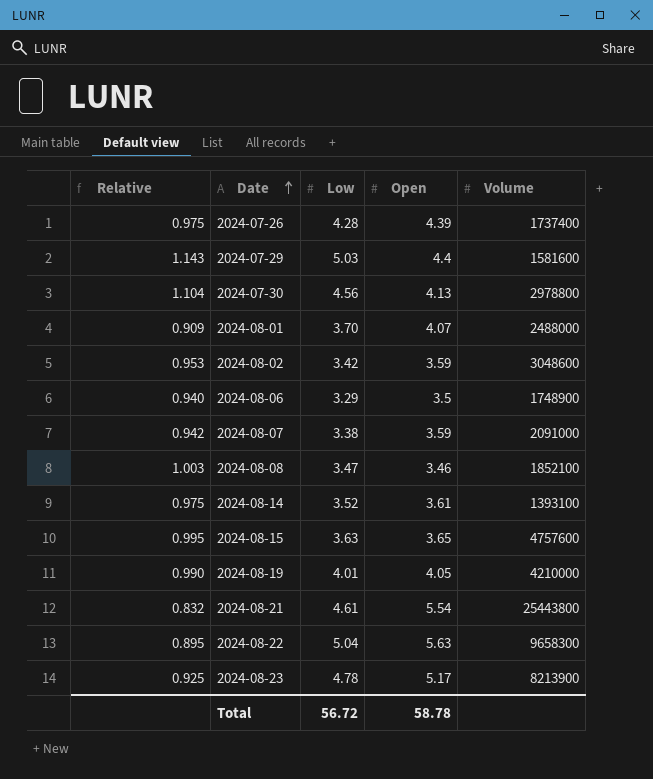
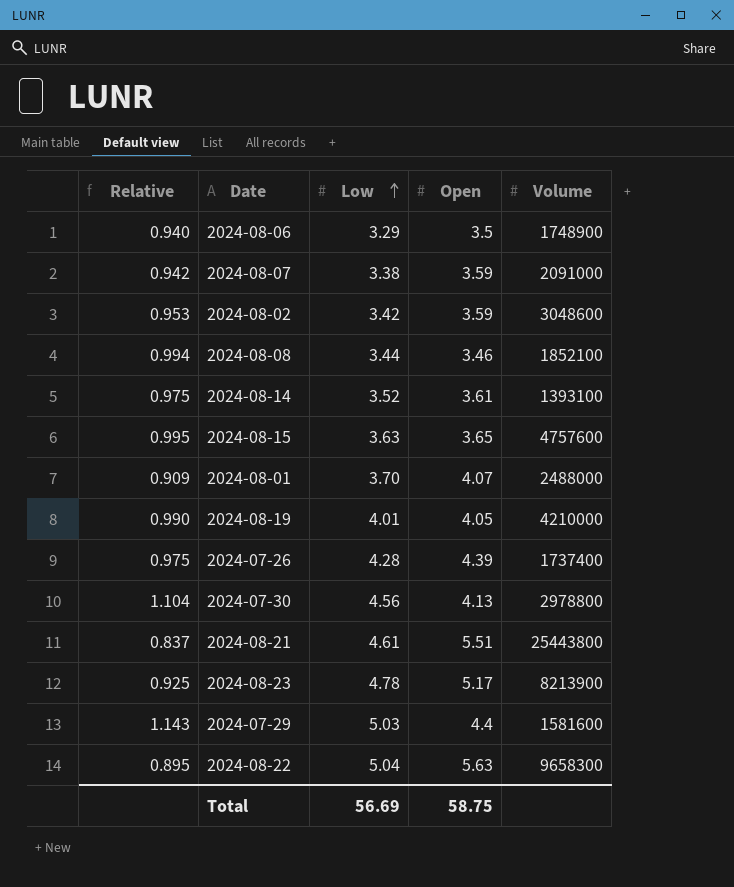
row order: Date ascending -> Low ascending
2024-08-08 | Relative: 1.003 -> 0.994
2024-08-08 | Low: 3.47 -> 3.44
2024-08-21 | Relative: 0.832 -> 0.837
2024-08-21 | Open: 5.54 -> 5.51
Total | Low: 56.72 -> 56.69
Total | Open: 58.78 -> 58.75

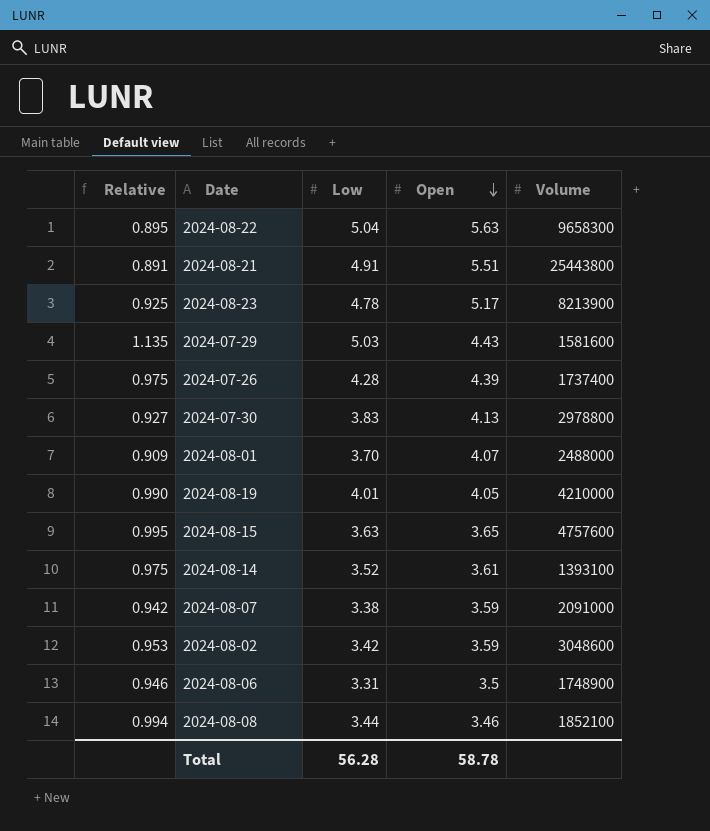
row order: Low ascending -> Open descending
2024-08-21 | Relative: 0.837 -> 0.891
2024-08-21 | Low: 4.61 -> 4.91
2024-07-29 | Relative: 1.143 -> 1.135
2024-07-29 | Open: 4.4 -> 4.43
2024-07-30 | Relative: 1.104 -> 0.927
2024-07-30 | Low: 4.56 -> 3.83
2024-08-06 | Relative: 0.940 -> 0.946
2024-08-06 | Low: 3.29 -> 3.31
Total | Low: 56.69 -> 56.28
Total | Open: 58.75 -> 58.78

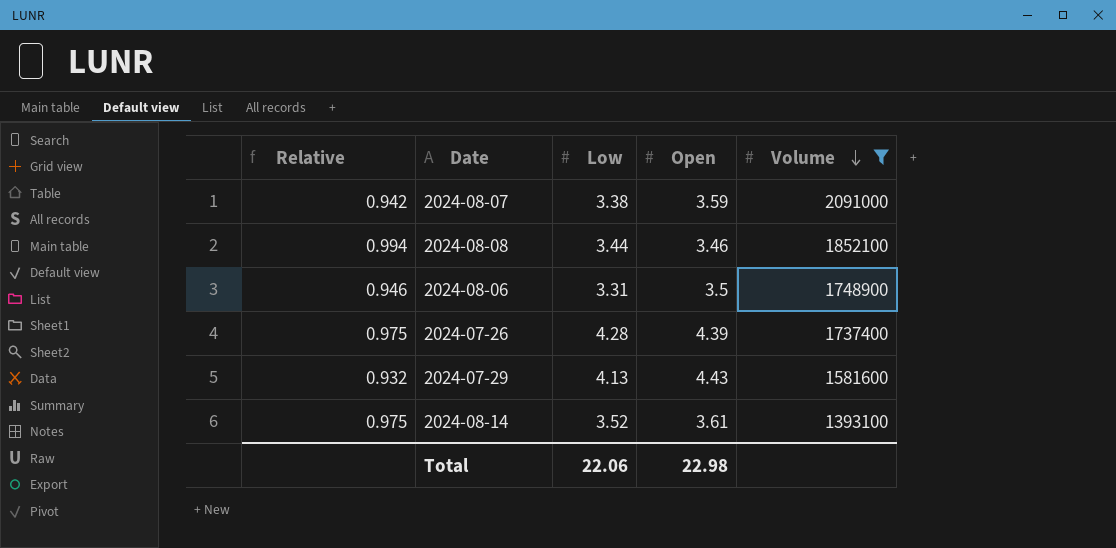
filter: none -> Volume <= 2091000
row order: Open descending -> Volume descending
2024-07-29 | Relative: 1.135 -> 0.932
2024-07-29 | Low: 5.03 -> 4.13
Total | Low: 56.28 -> 22.06
Total | Open: 58.78 -> 22.98

